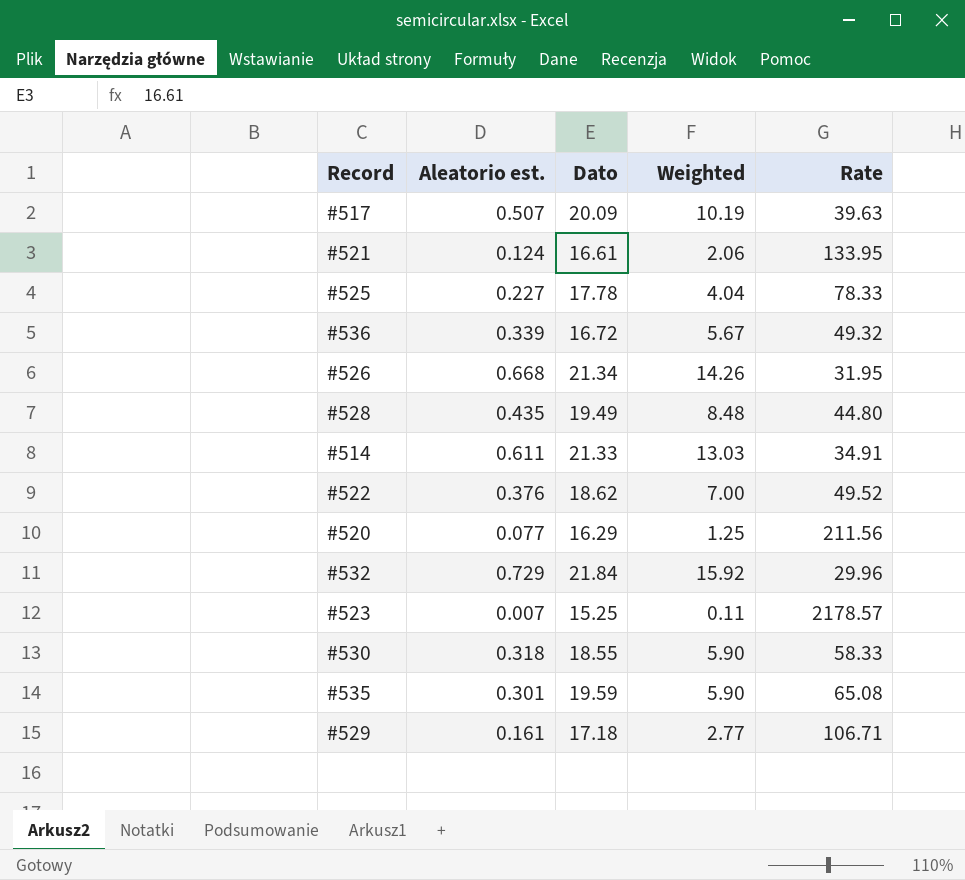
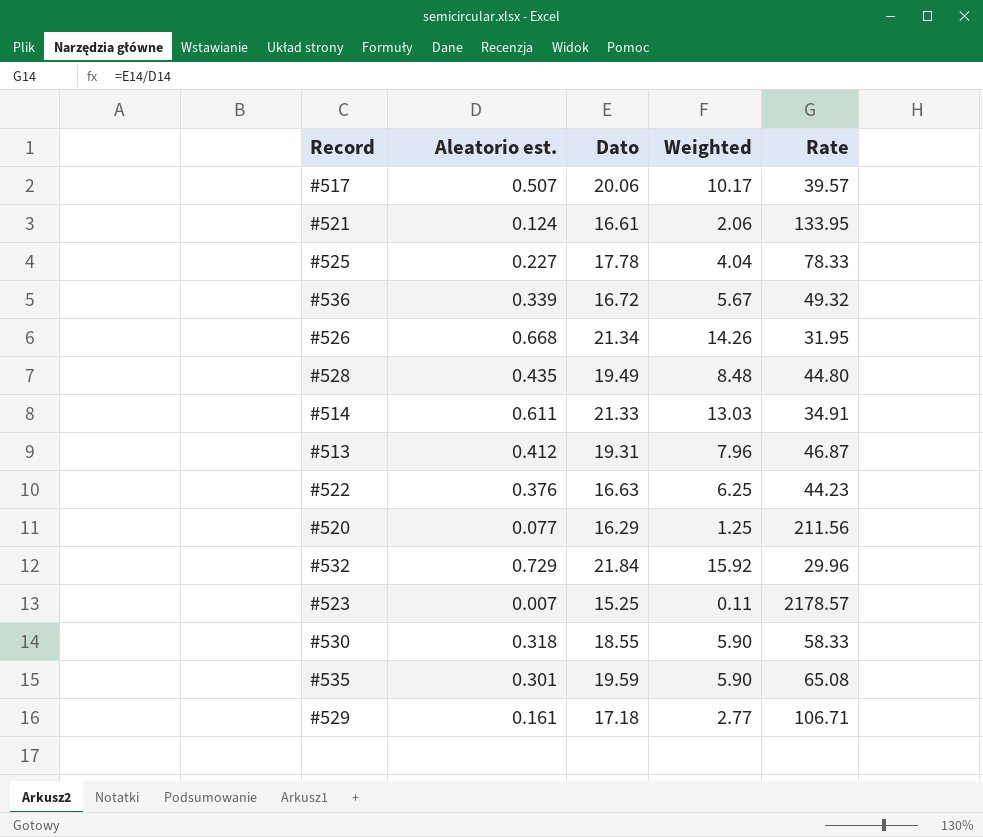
#517 | Dato: 20.09 -> 20.06
#517 | Weighted: 10.19 -> 10.17
#517 | Rate: 39.63 -> 39.57
row #513: none -> 0.412 | 19.31 | 7.96 | 46.87
#522 | Dato: 18.62 -> 16.63
#522 | Weighted: 7.00 -> 6.25
#522 | Rate: 49.52 -> 44.23

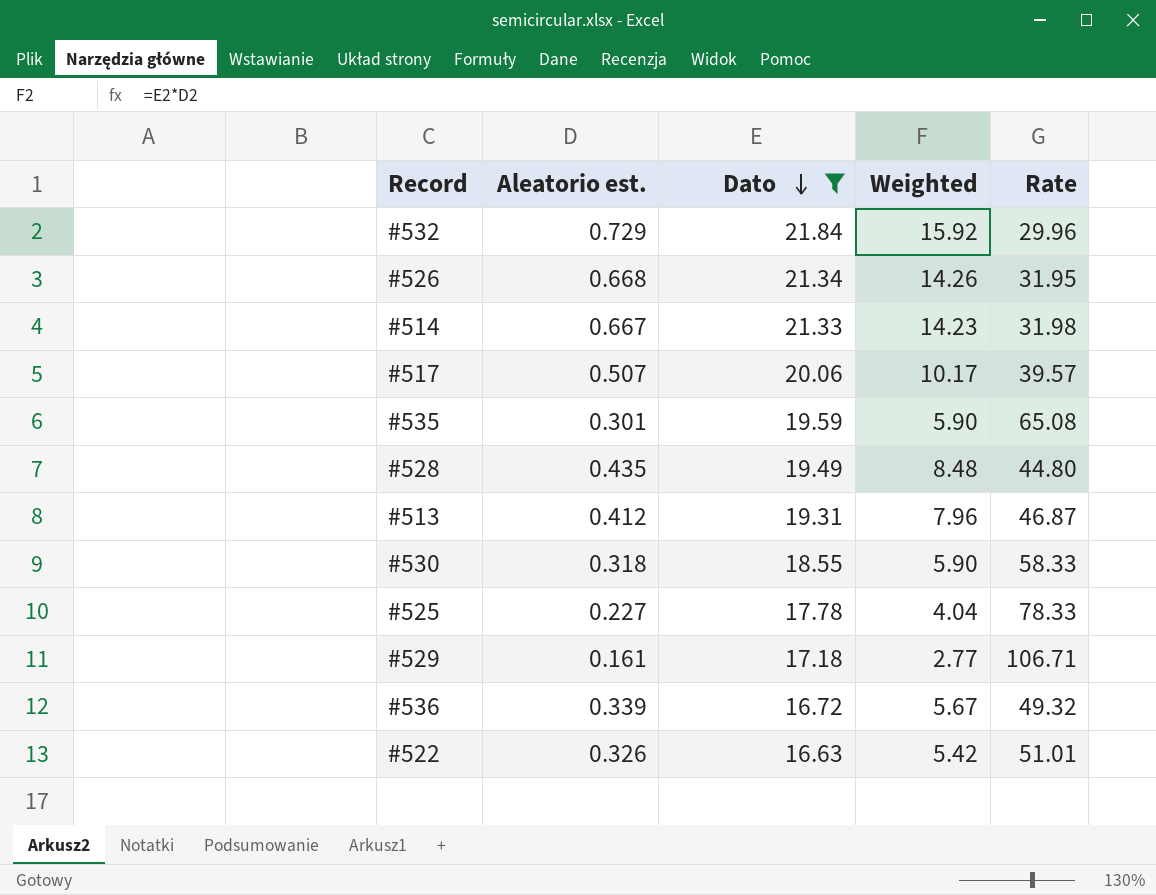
filter: none -> Dato >= 16.63
row order: none -> Dato descending
#514 | Aleatorio est.: 0.611 -> 0.667
#514 | Weighted: 13.03 -> 14.23
#514 | Rate: 34.91 -> 31.98
#522 | Aleatorio est.: 0.376 -> 0.326
#522 | Weighted: 6.25 -> 5.42
#522 | Rate: 44.23 -> 51.01

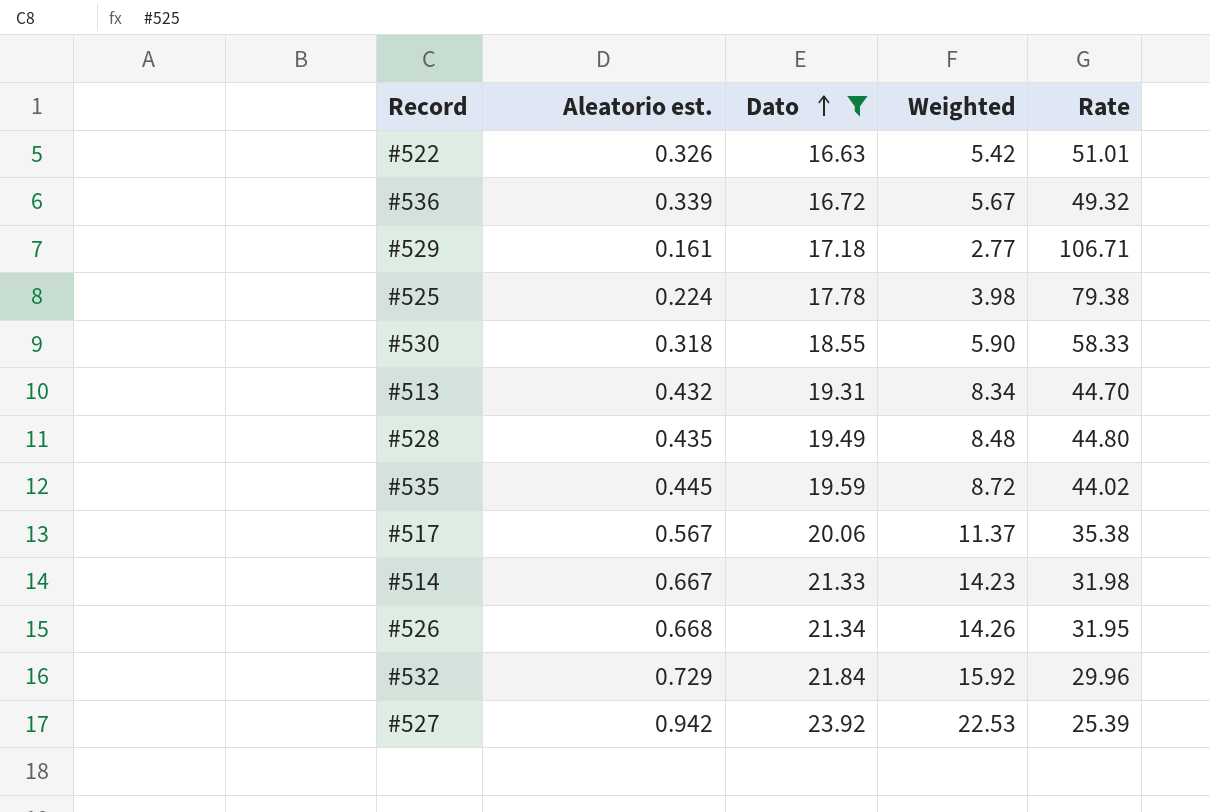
row order: Dato descending -> Dato ascending
#525 | Aleatorio est.: 0.227 -> 0.224
#525 | Weighted: 4.04 -> 3.98
#525 | Rate: 78.33 -> 79.38
#513 | Aleatorio est.: 0.412 -> 0.432
#513 | Weighted: 7.96 -> 8.34
#513 | Rate: 46.87 -> 44.70
#535 | Aleatorio est.: 0.301 -> 0.445
#535 | Weighted: 5.90 -> 8.72
#535 | Rate: 65.08 -> 44.02
#517 | Aleatorio est.: 0.507 -> 0.567
#517 | Weighted: 10.17 -> 11.37
#517 | Rate: 39.57 -> 35.38
row #527: none -> 0.942 | 23.92 | 22.53 | 25.39

